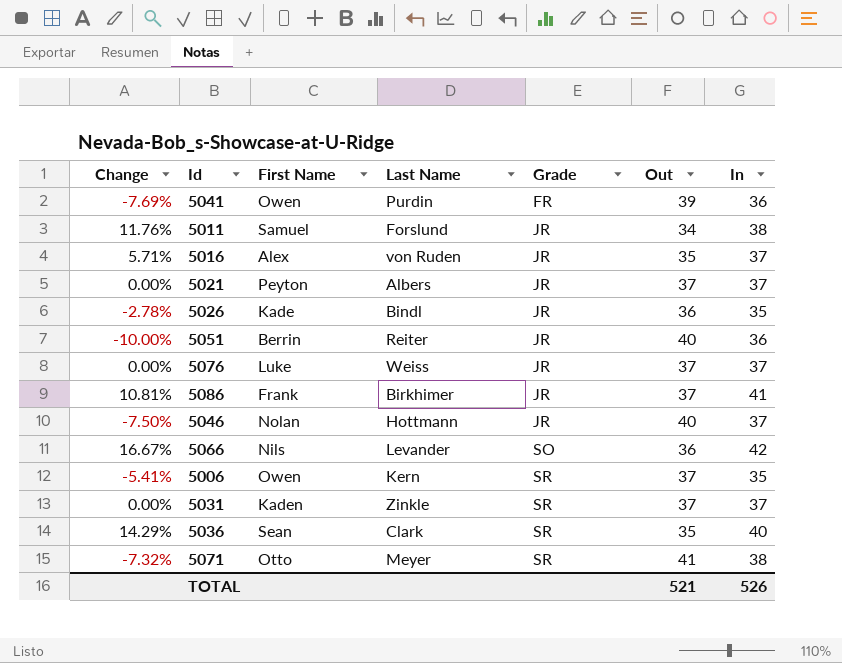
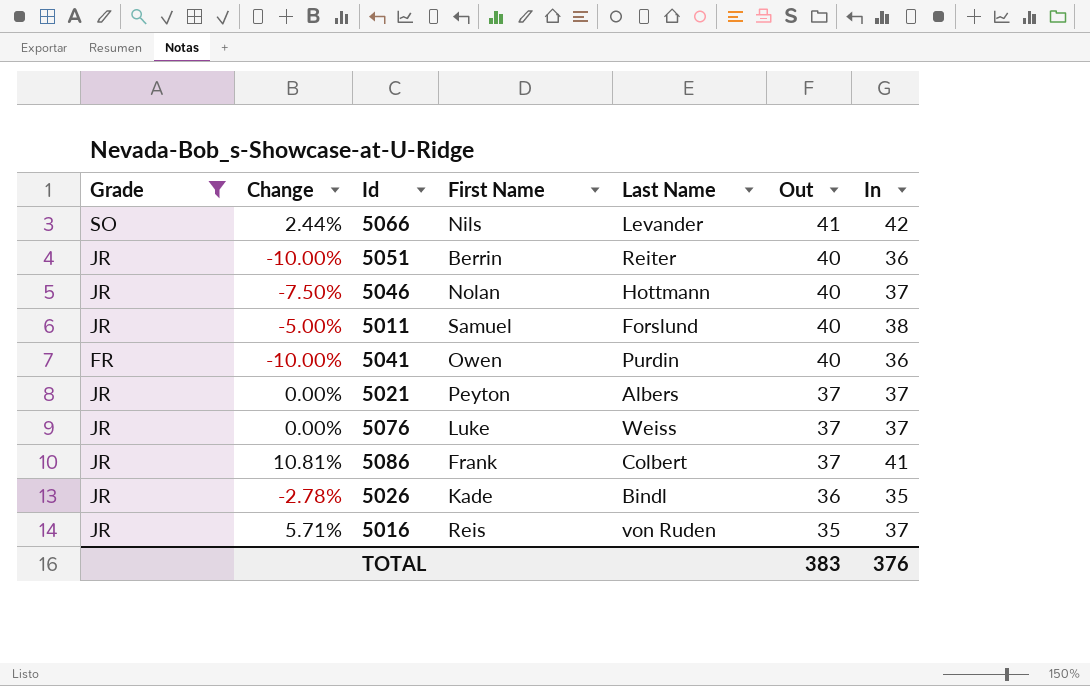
filter: none -> Grade != SR
row order: Grade ascending -> Out descending
column Grade | position: 5 -> 1
5066 | Change: 16.67% -> 2.44%
5066 | Out: 36 -> 41
5011 | Change: 11.76% -> -5.00%
5011 | Out: 34 -> 40
5041 | Change: -7.69% -> -10.00%
5041 | Out: 39 -> 40
5086 | Last Name: Birkhimer -> Colbert
5016 | First Name: Alex -> Reis
TOTAL | Out: 521 -> 383
TOTAL | In: 526 -> 376

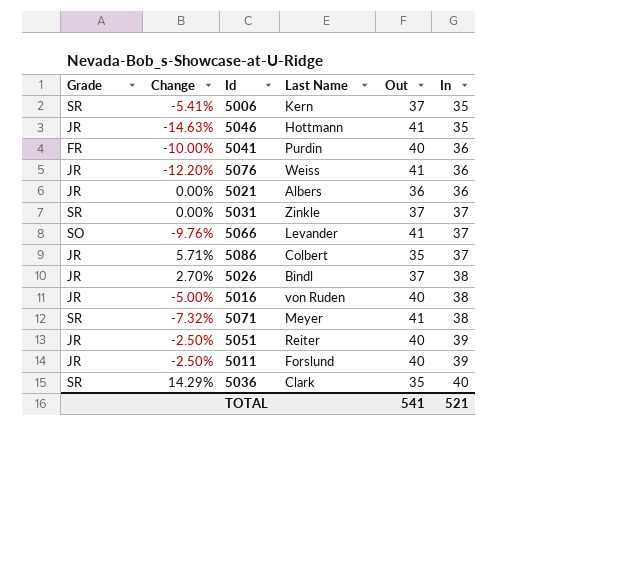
filter: Grade != SR -> none
row order: Out descending -> In ascending
column First Name | position: 4 -> none
5046 | Change: -7.50% -> -14.63%
5046 | Out: 40 -> 41
5046 | In: 37 -> 35
5076 | Change: 0.00% -> -12.20%
5076 | Out: 37 -> 41
5076 | In: 37 -> 36
5021 | Out: 37 -> 36
5021 | In: 37 -> 36
5066 | Change: 2.44% -> -9.76%
5066 | In: 42 -> 37
5086 | Change: 10.81% -> 5.71%
5086 | Out: 37 -> 35
5086 | In: 41 -> 37
5026 | Change: -2.78% -> 2.70%
5026 | Out: 36 -> 37
5026 | In: 35 -> 38
5016 | Change: 5.71% -> -5.00%
5016 | Out: 35 -> 40
5016 | In: 37 -> 38
5051 | Change: -10.00% -> -2.50%
5051 | In: 36 -> 39
5011 | Change: -5.00% -> -2.50%
5011 | In: 38 -> 39
TOTAL | Out: 383 -> 541
TOTAL | In: 376 -> 521

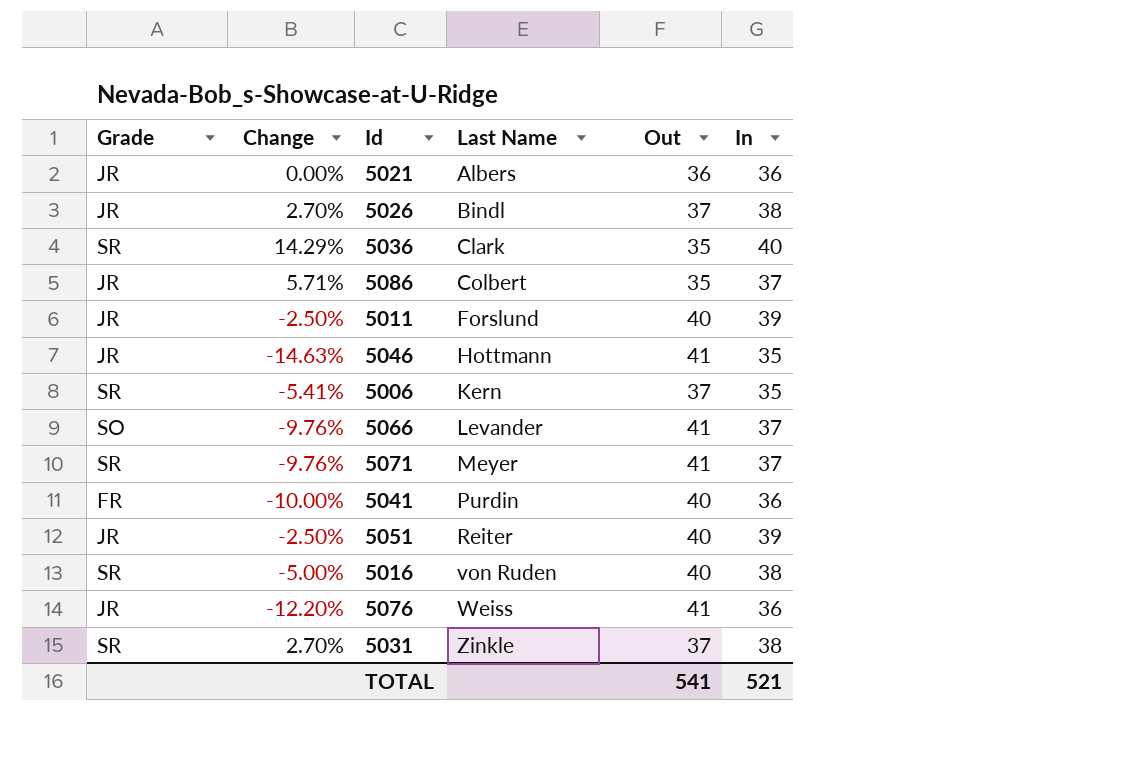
row order: In ascending -> Last Name ascending
5071 | Change: -7.32% -> -9.76%
5071 | In: 38 -> 37
5016 | Grade: JR -> SR
5031 | Change: 0.00% -> 2.70%
5031 | In: 37 -> 38

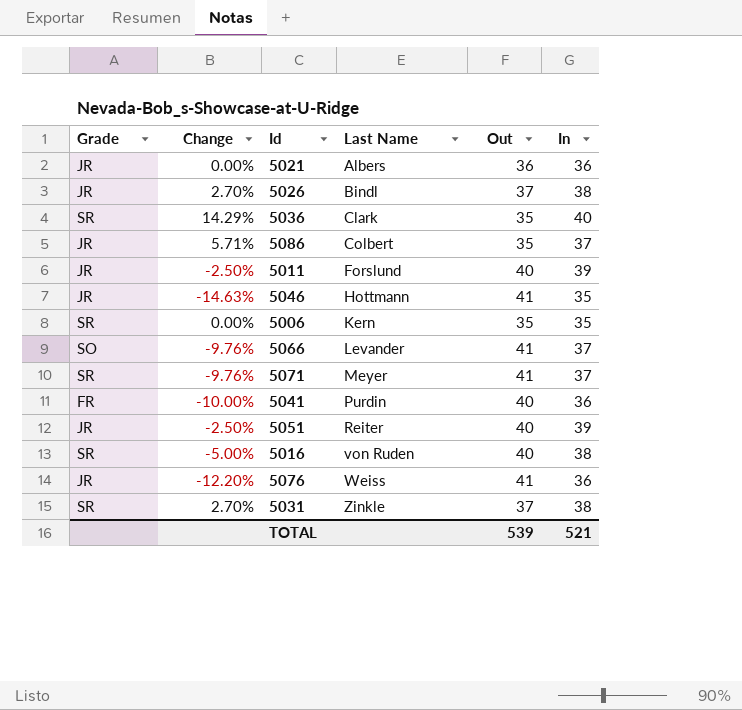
5006 | Change: -5.41% -> 0.00%
5006 | Out: 37 -> 35
TOTAL | Out: 541 -> 539

